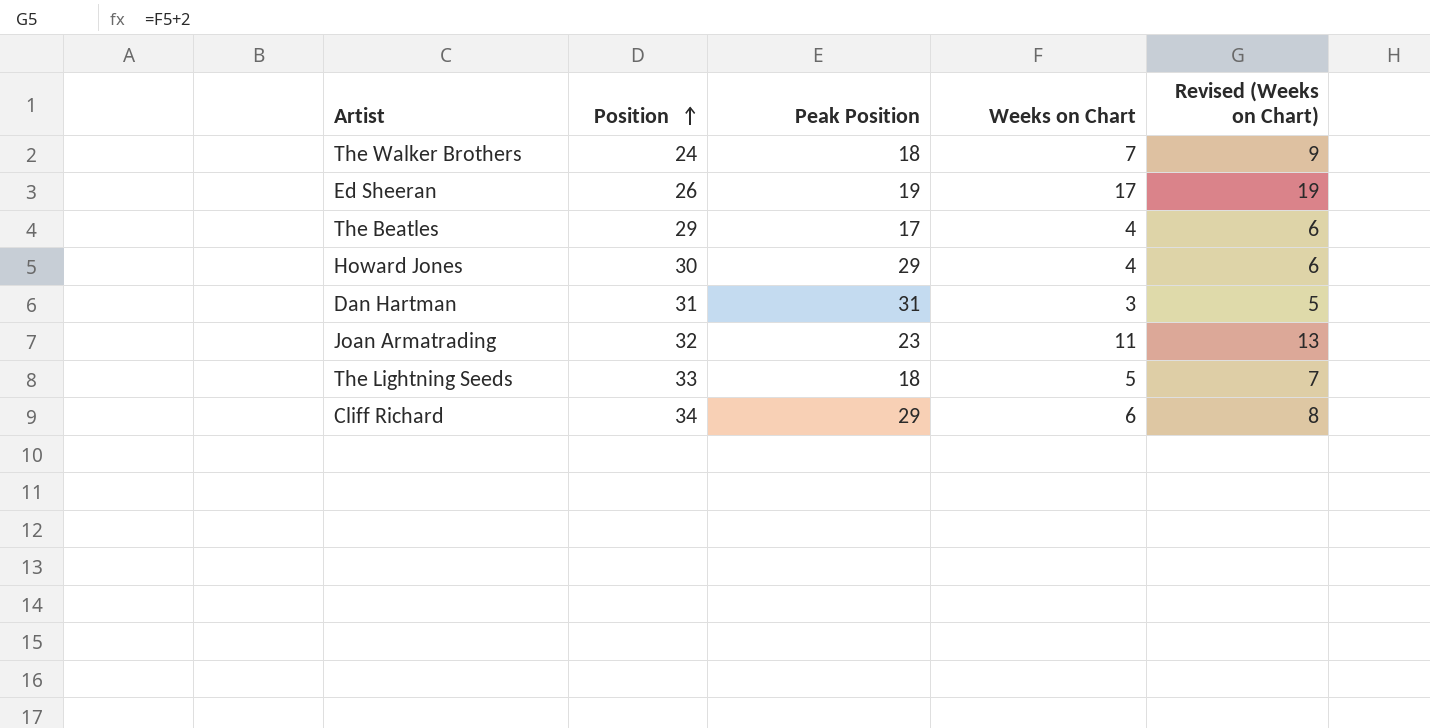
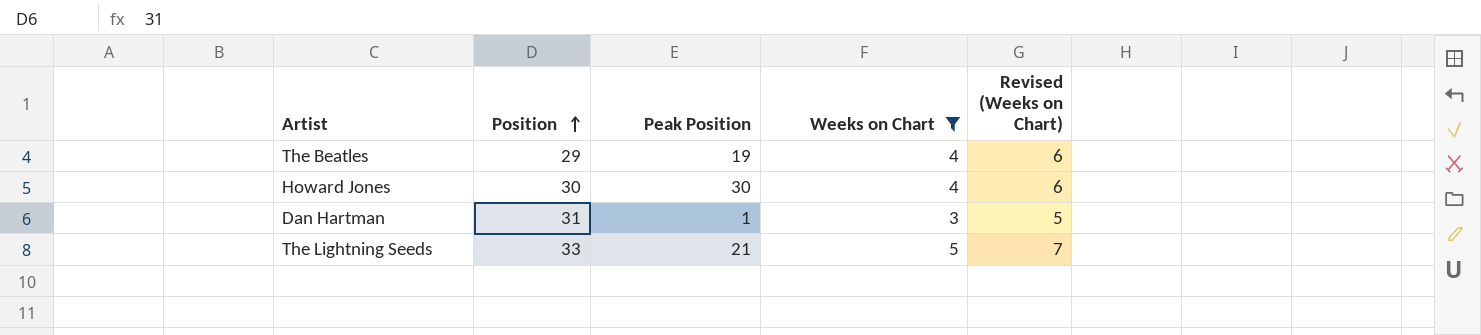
filter: none -> Weeks on Chart <= 5
The Beatles | Peak Position: 17 -> 19
Howard Jones | Peak Position: 29 -> 30
Dan Hartman | Peak Position: 31 -> 1
The Lightning Seeds | Peak Position: 18 -> 21

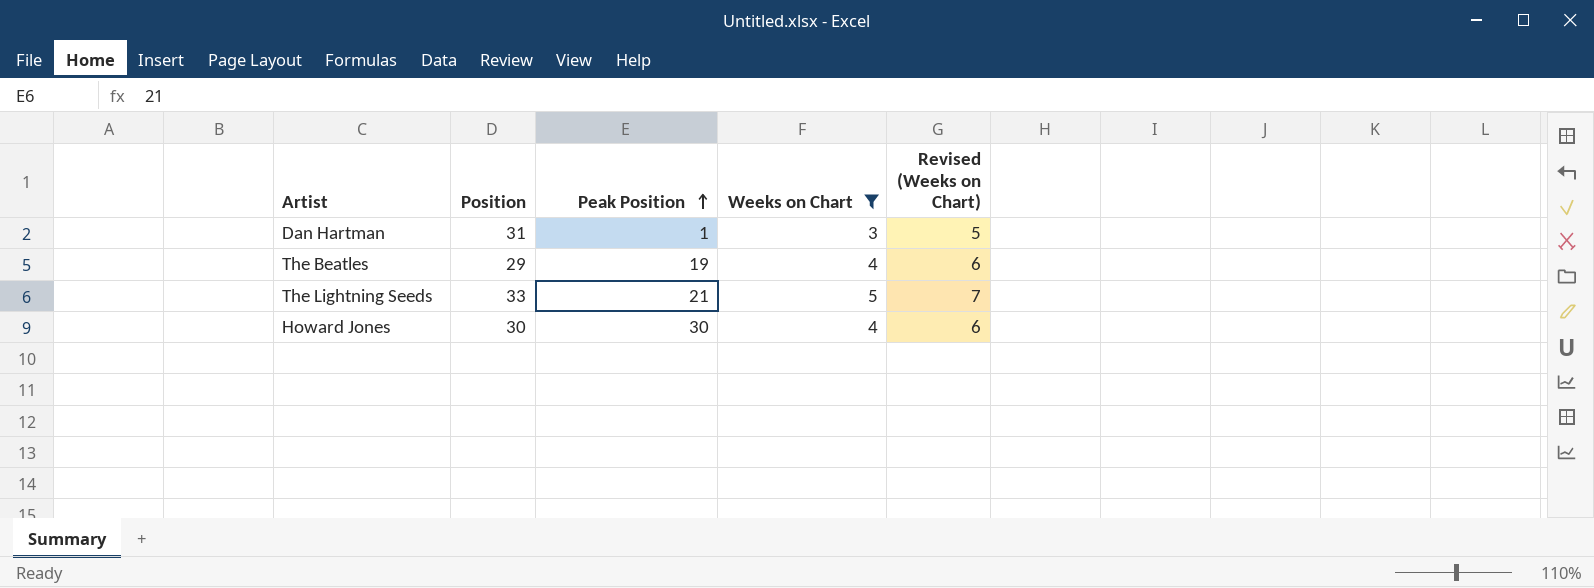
row order: Position ascending -> Peak Position ascending

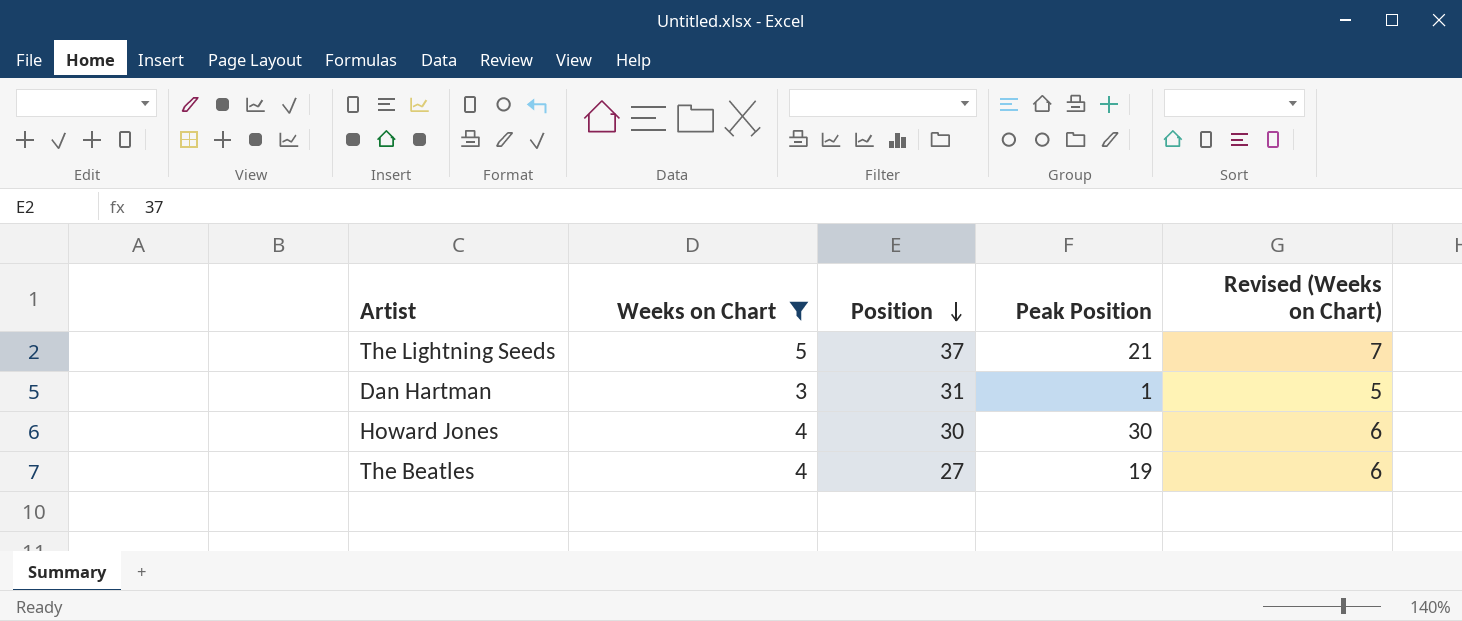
row order: Peak Position ascending -> Position descending
column Weeks on Chart | position: 4 -> 2
The Lightning Seeds | Position: 33 -> 37
The Beatles | Position: 29 -> 27

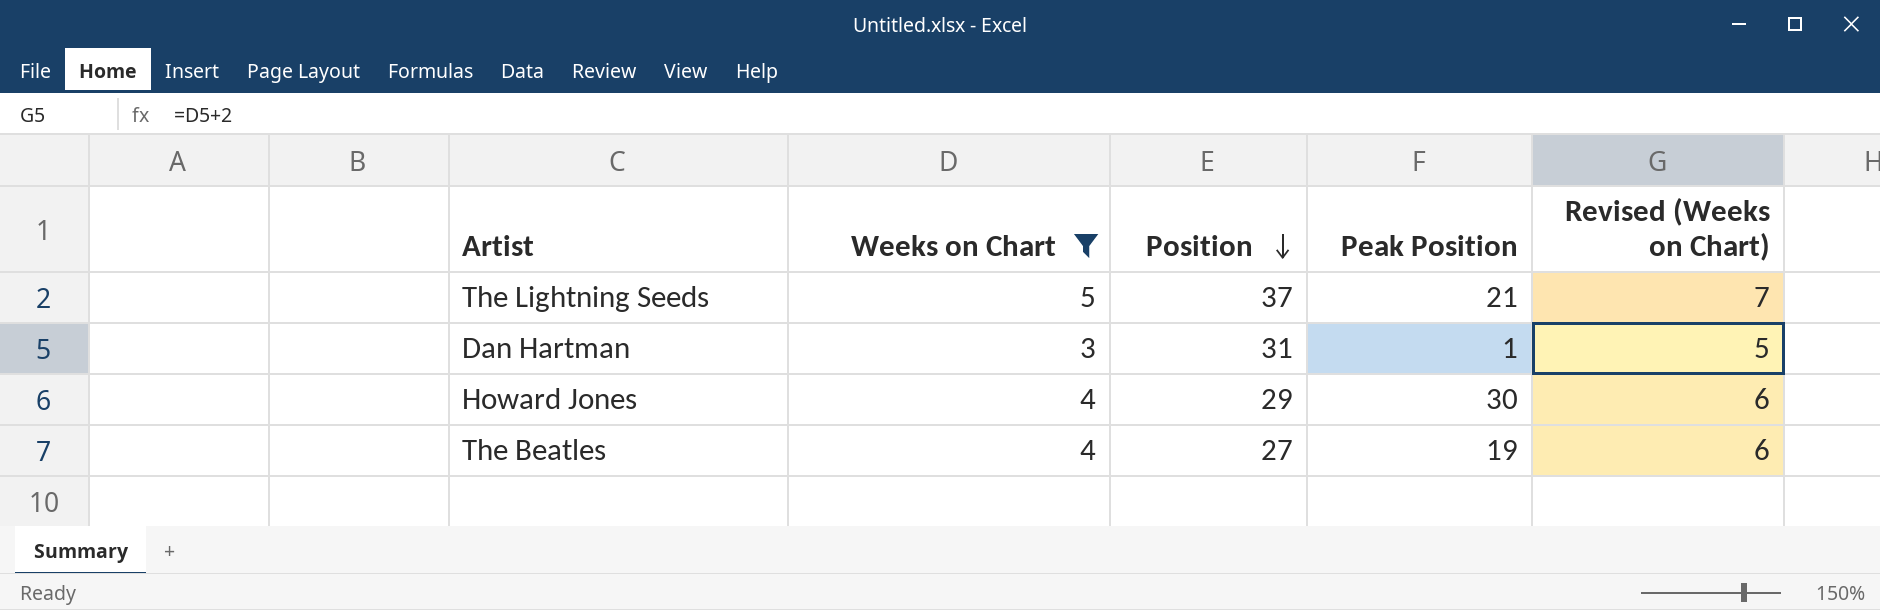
Howard Jones | Position: 30 -> 29

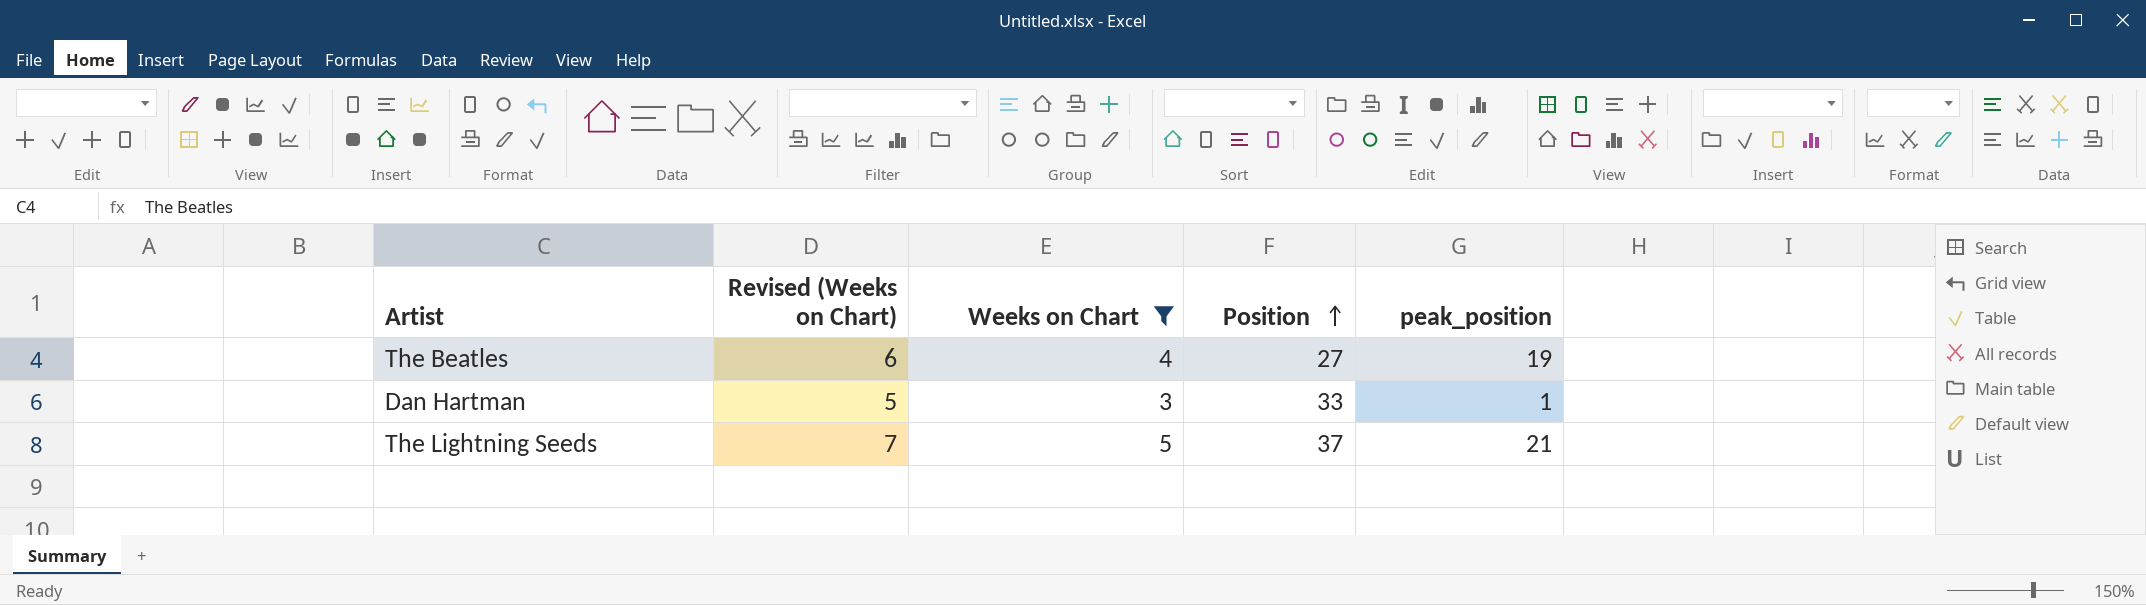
row order: Position descending -> Position ascending
column Revised (Weeks on Chart) | position: 5 -> 2
column name: Peak Position -> peak_position
row Howard Jones: 4 | 29 | 30 | 6 -> none
Dan Hartman | Position: 31 -> 33

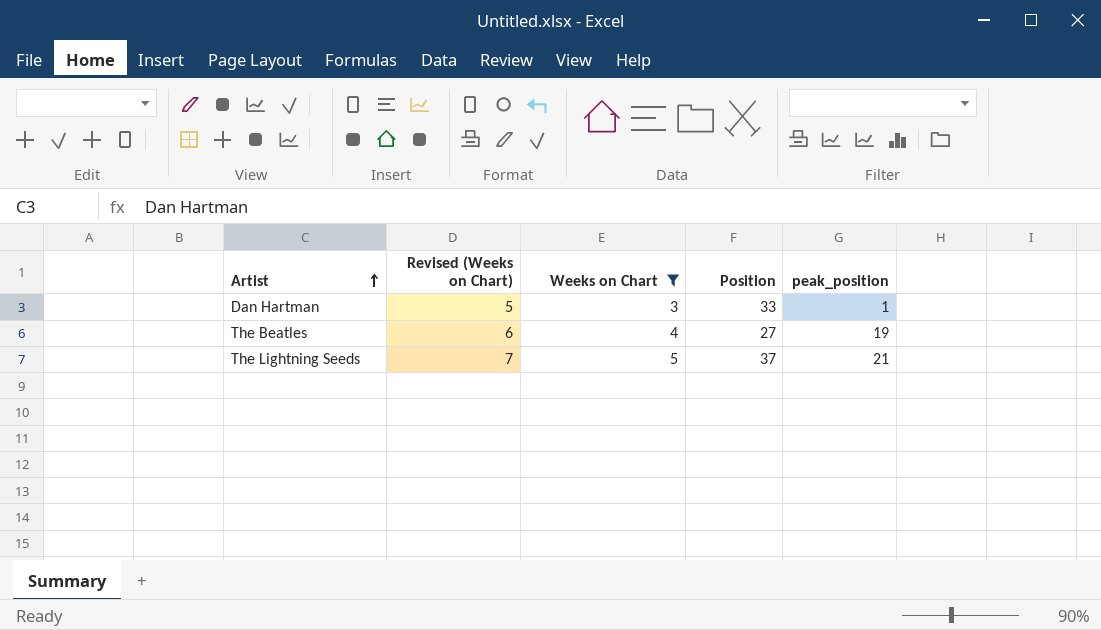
row order: Position ascending -> Artist ascending

